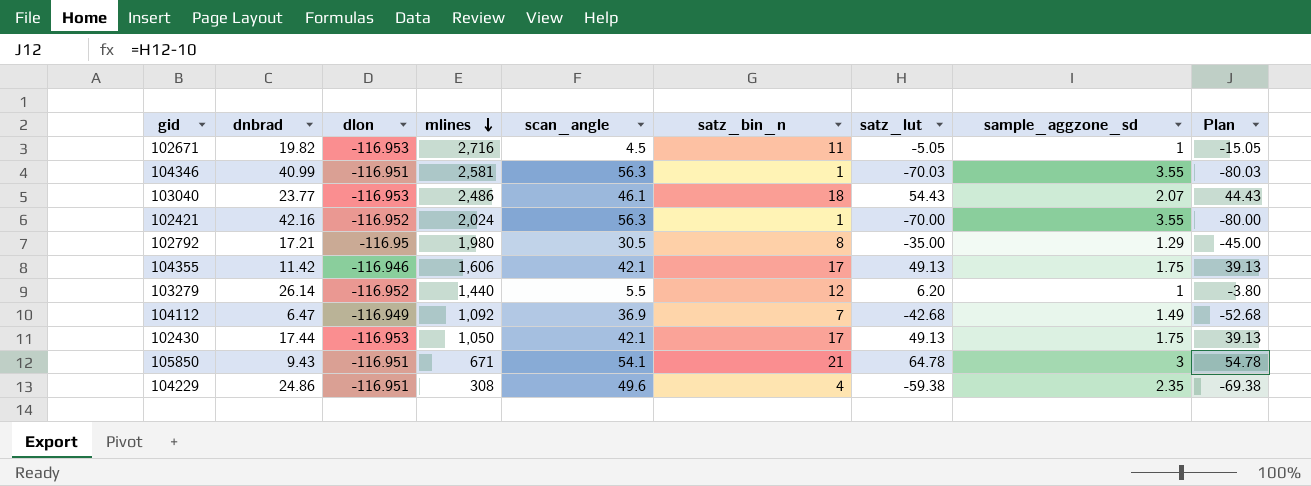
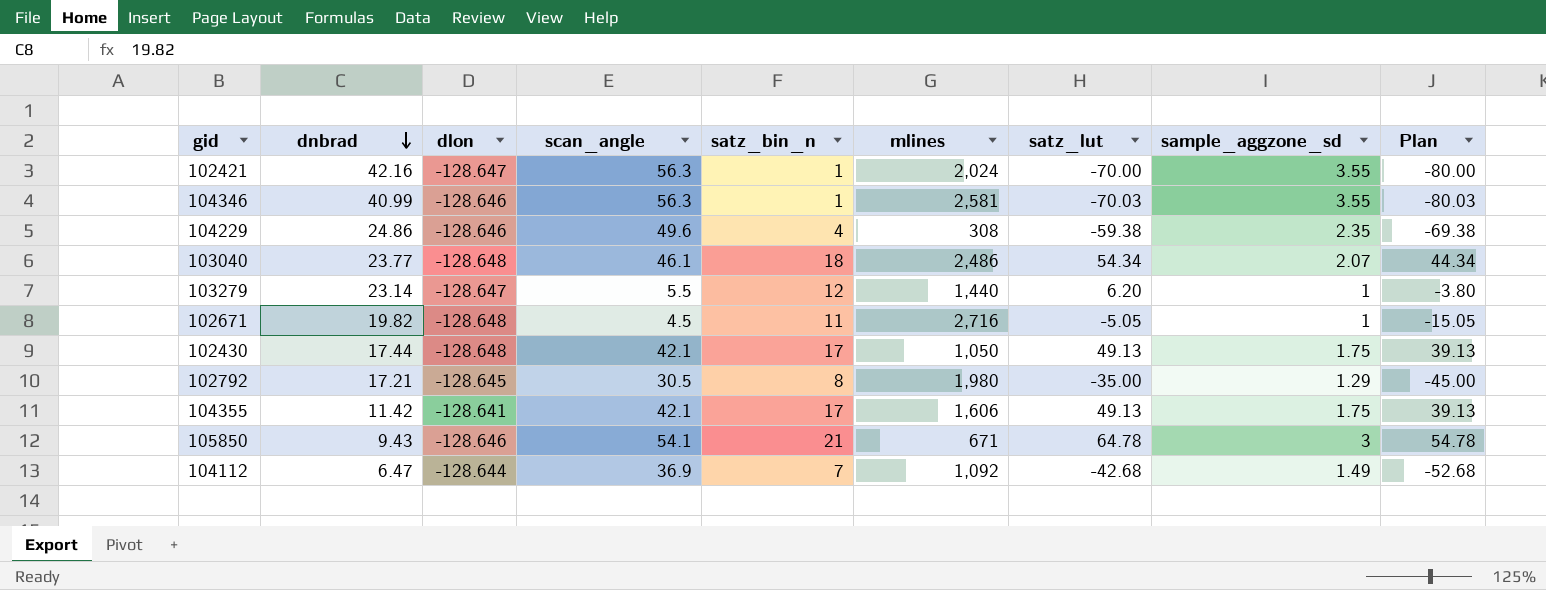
row order: mlines descending -> dnbrad descending
column mlines | position: 4 -> 6
102421 | dlon: -116.952 -> -128.647
104346 | dlon: -116.951 -> -128.646
104229 | dlon: -116.951 -> -128.646
103040 | dlon: -116.953 -> -128.648
103040 | satz_lut: 54.43 -> 54.34
103040 | Plan: 44.43 -> 44.34
103279 | dnbrad: 26.14 -> 23.14
103279 | dlon: -116.952 -> -128.647
102671 | dlon: -116.953 -> -128.648
102430 | dlon: -116.953 -> -128.648
102792 | dlon: -116.95 -> -128.645
104355 | dlon: -116.946 -> -128.641
105850 | dlon: -116.951 -> -128.646
104112 | dlon: -116.949 -> -128.644

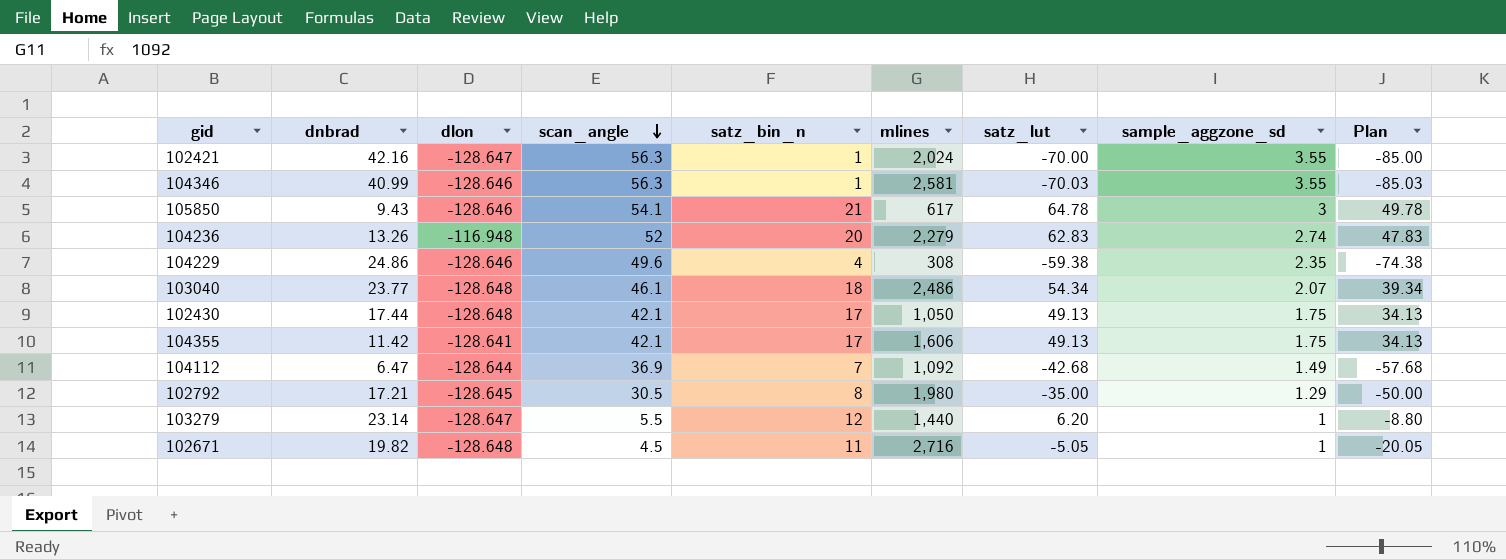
row order: dnbrad descending -> scan_angle descending
column Plan | formula: [satz_lut] - 10 -> [satz_lut] - 15
105850 | mlines: 671 -> 617
row 104236: none -> 13.26 | -116.948 | 52 | 20 | 2,279 | 62.83 | 2.74 | 47.83

